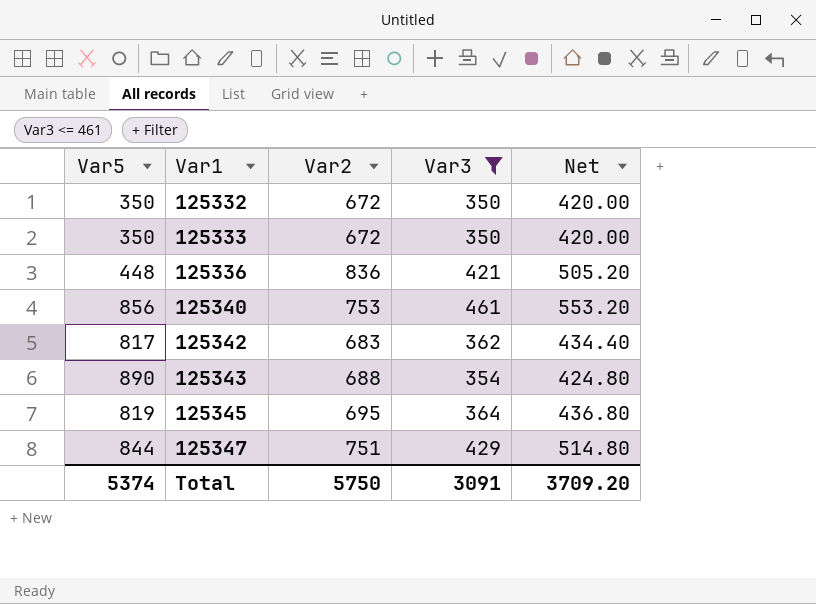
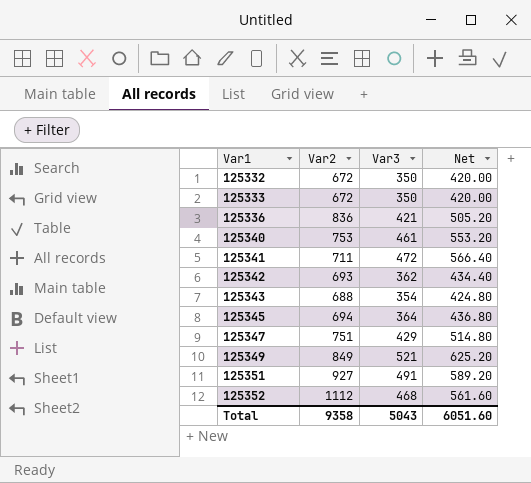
filter: Var3 <= 461 -> none
column Var5 | position: 1 -> none
125342 | Var2: 683 -> 693
125345 | Var2: 695 -> 694
Total | Var2: 5750 -> 9358
Total | Var3: 3091 -> 5043
Total | Net: 3709.20 -> 6051.60

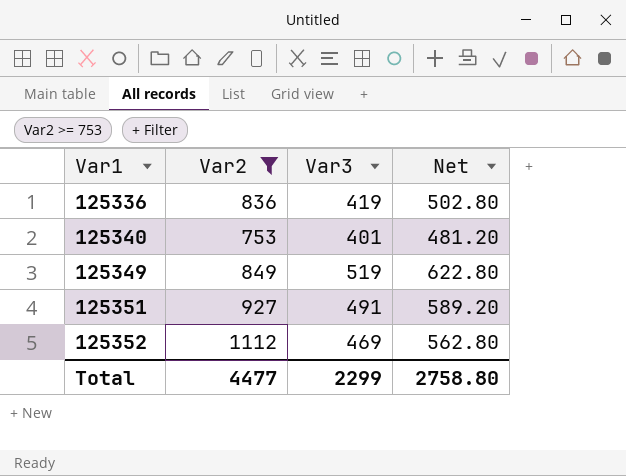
filter: none -> Var2 >= 753
125336 | Var3: 421 -> 419
125336 | Net: 505.20 -> 502.80
125340 | Var3: 461 -> 401
125340 | Net: 553.20 -> 481.20
125349 | Var3: 521 -> 519
125349 | Net: 625.20 -> 622.80
125352 | Var3: 468 -> 469
125352 | Net: 561.60 -> 562.80
Total | Var2: 9358 -> 4477
Total | Var3: 5043 -> 2299
Total | Net: 6051.60 -> 2758.80

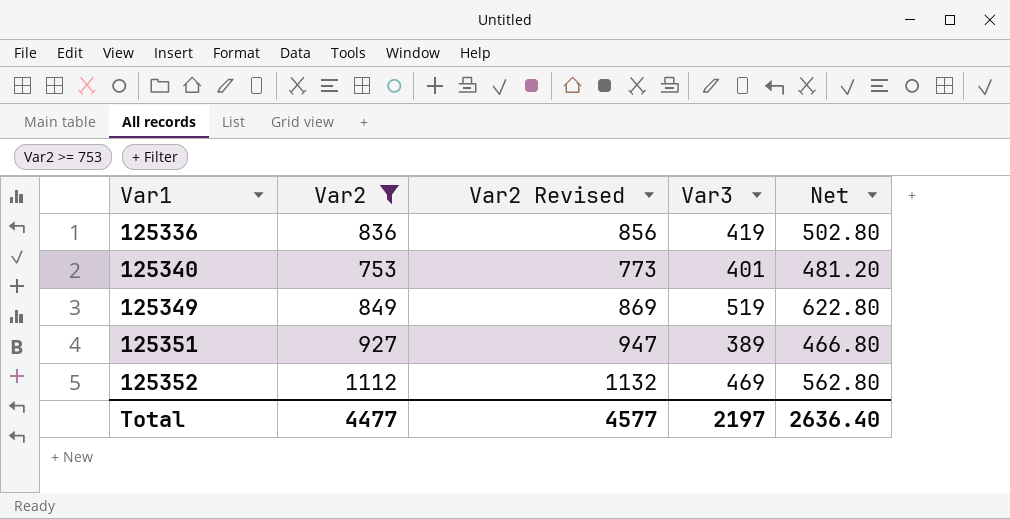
column Var2 Revised | formula: none -> [Var2] + 20
125351 | Var3: 491 -> 389
125351 | Net: 589.20 -> 466.80
Total | Var3: 2299 -> 2197
Total | Net: 2758.80 -> 2636.40

